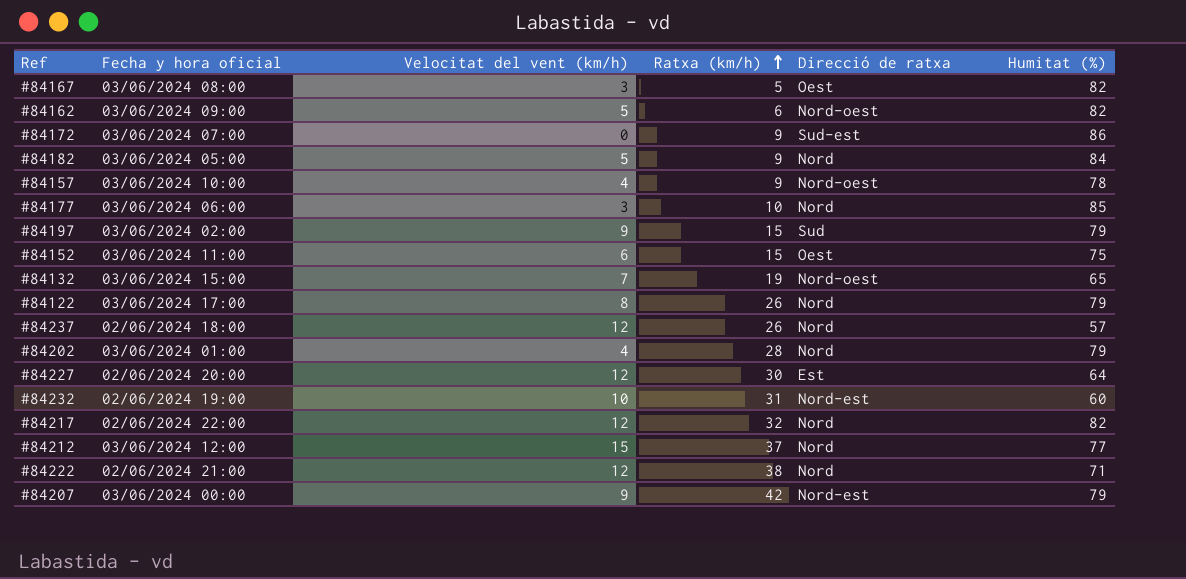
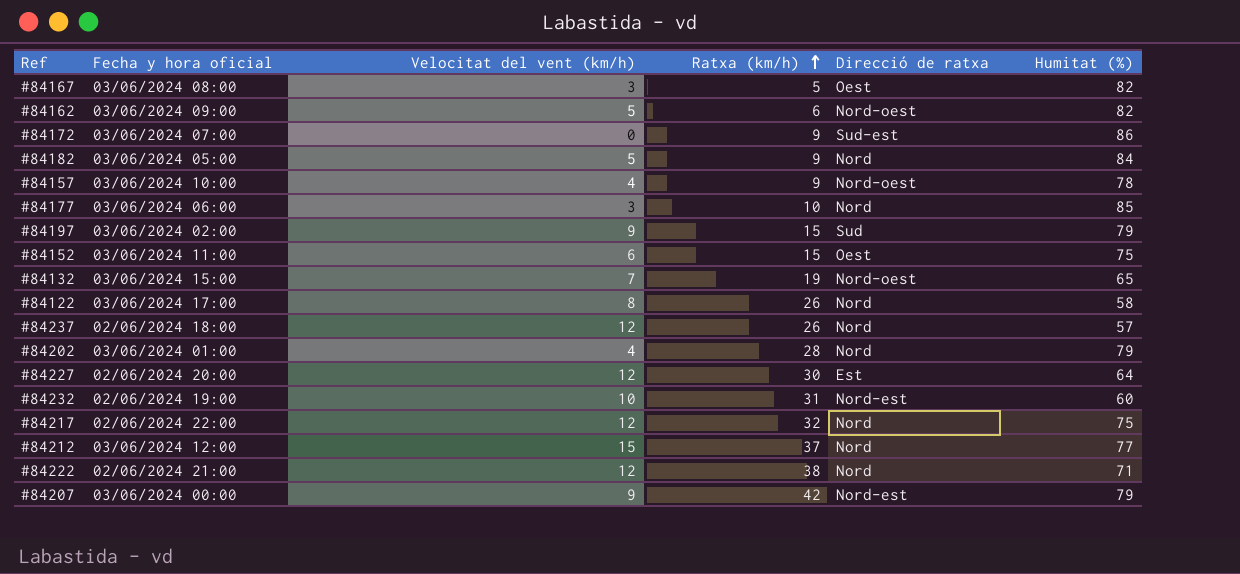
#84122 | Humitat (%): 79 -> 58
#84217 | Humitat (%): 82 -> 75

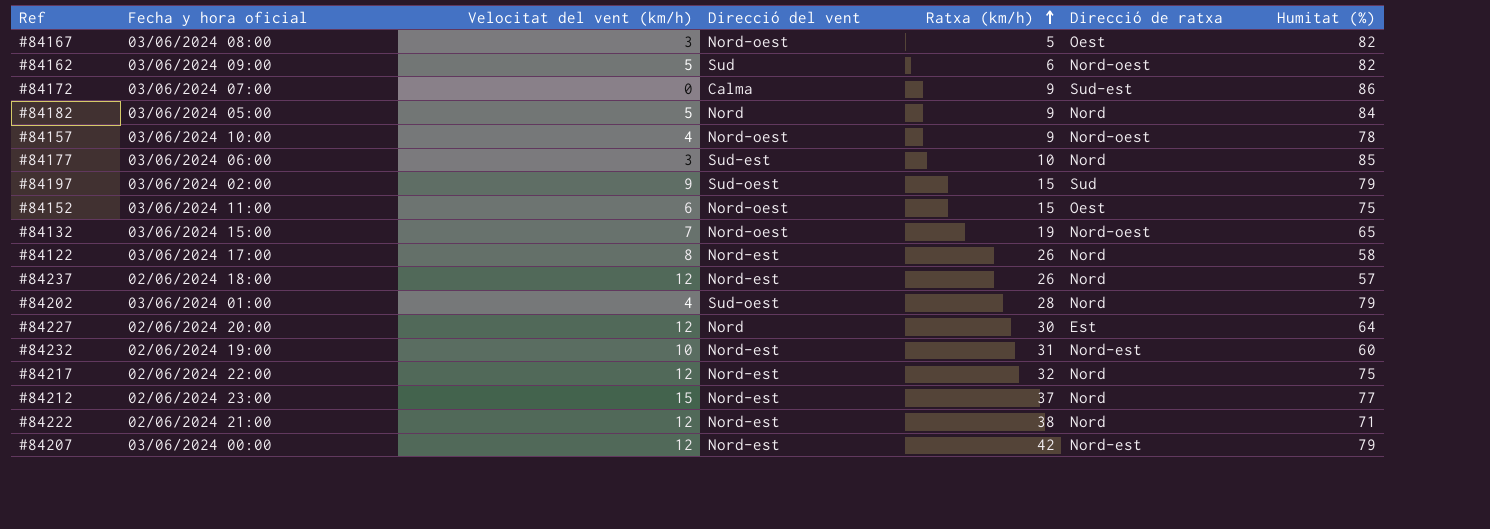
column Direcció del vent | position: none -> 4
#84212 | Fecha y hora oficial: 03/06/2024 12:00 -> 02/06/2024 23:00
#84207 | Velocitat del vent (km/h): 9 -> 12

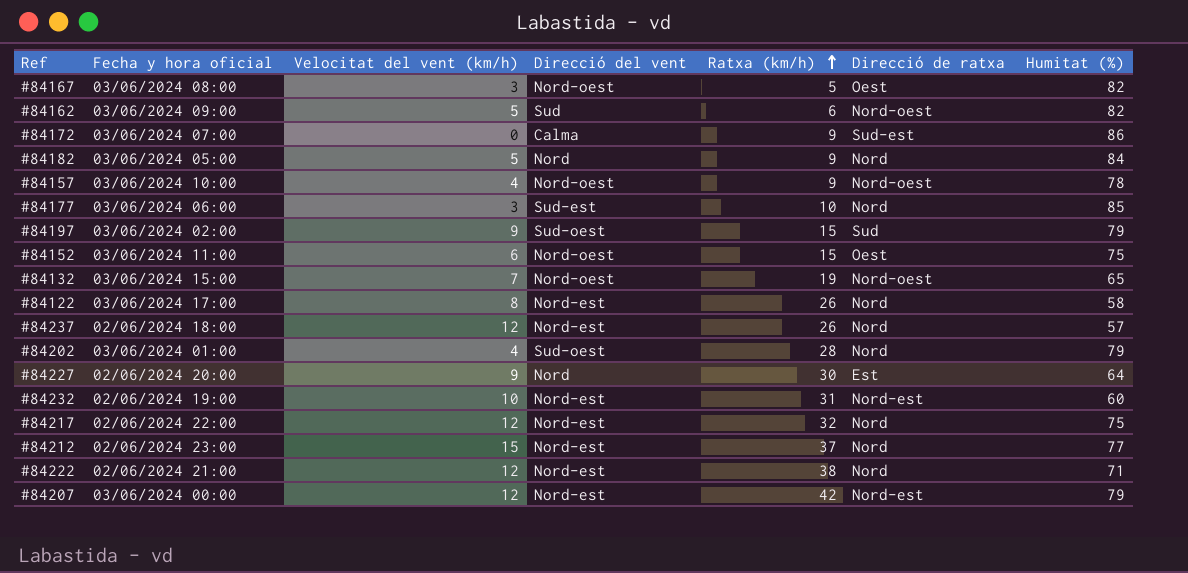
#84227 | Velocitat del vent (km/h): 12 -> 9

